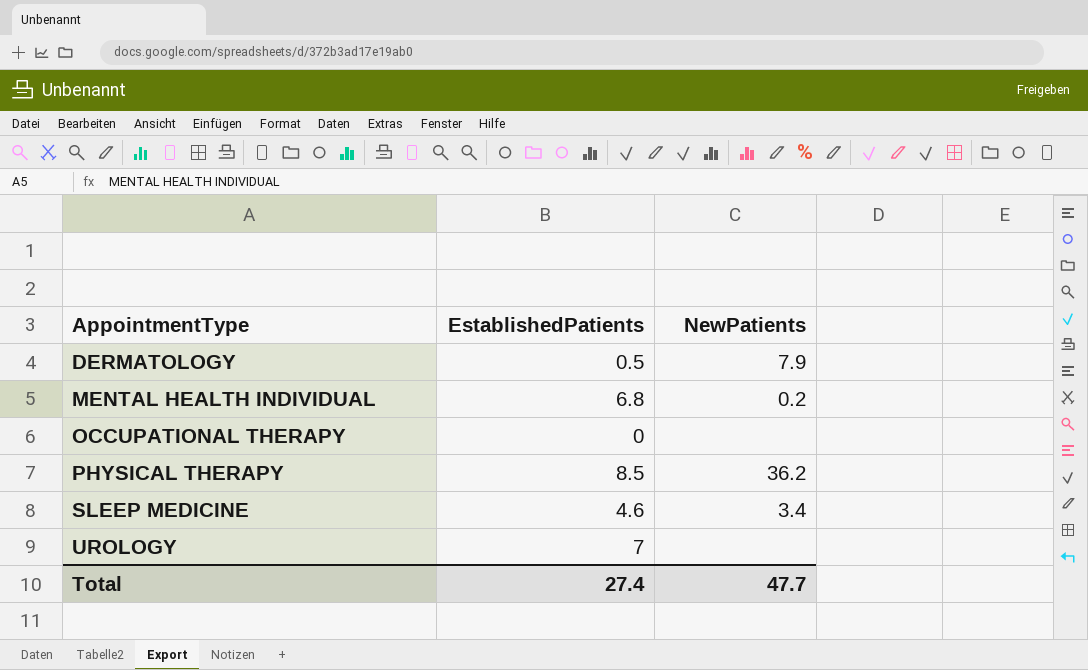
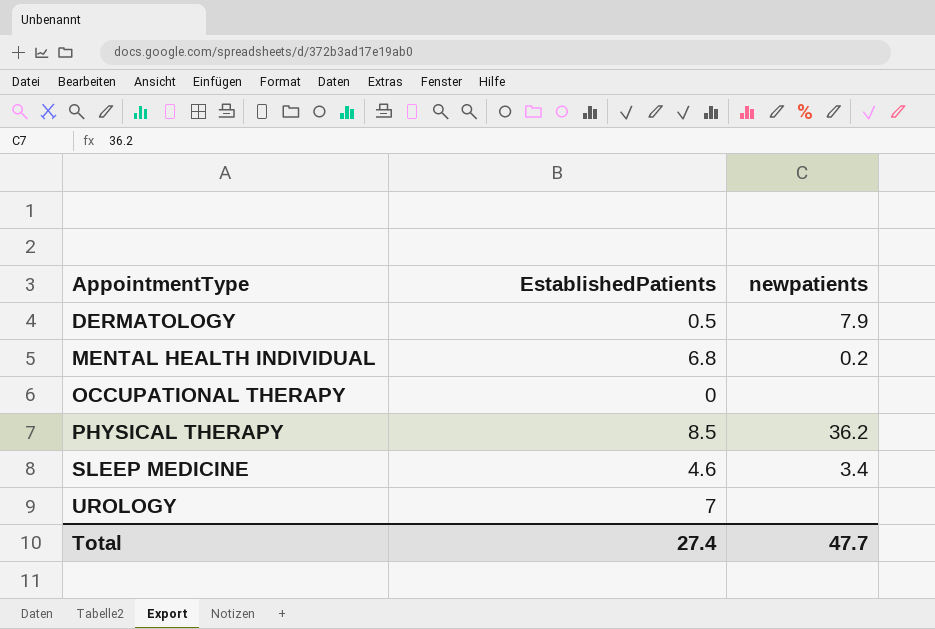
column name: NewPatients -> newpatients

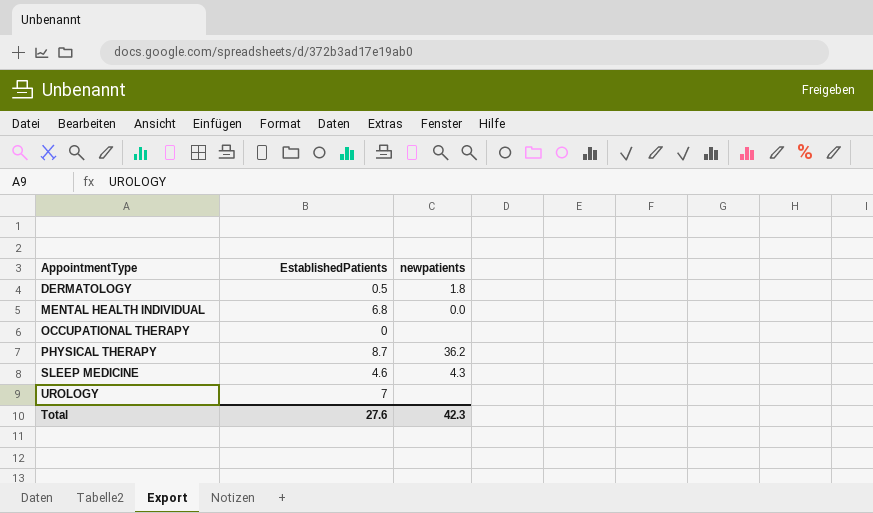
DERMATOLOGY | newpatients: 7.9 -> 1.8
MENTAL HEALTH INDIVIDUAL | newpatients: 0.2 -> 0.0
PHYSICAL THERAPY | EstablishedPatients: 8.5 -> 8.7
SLEEP MEDICINE | newpatients: 3.4 -> 4.3
Total | EstablishedPatients: 27.4 -> 27.6
Total | newpatients: 47.7 -> 42.3

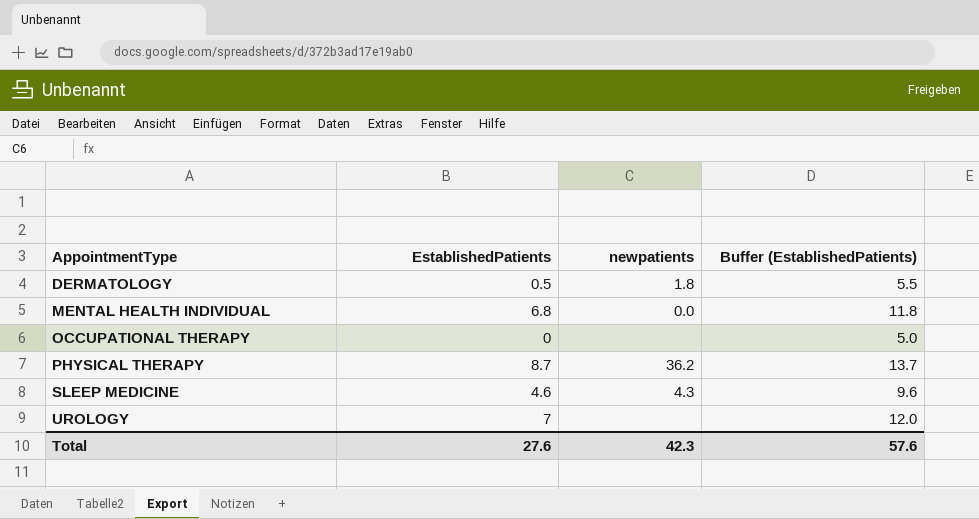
column Buffer (EstablishedPatients) | formula: none -> [EstablishedPatients] + 5

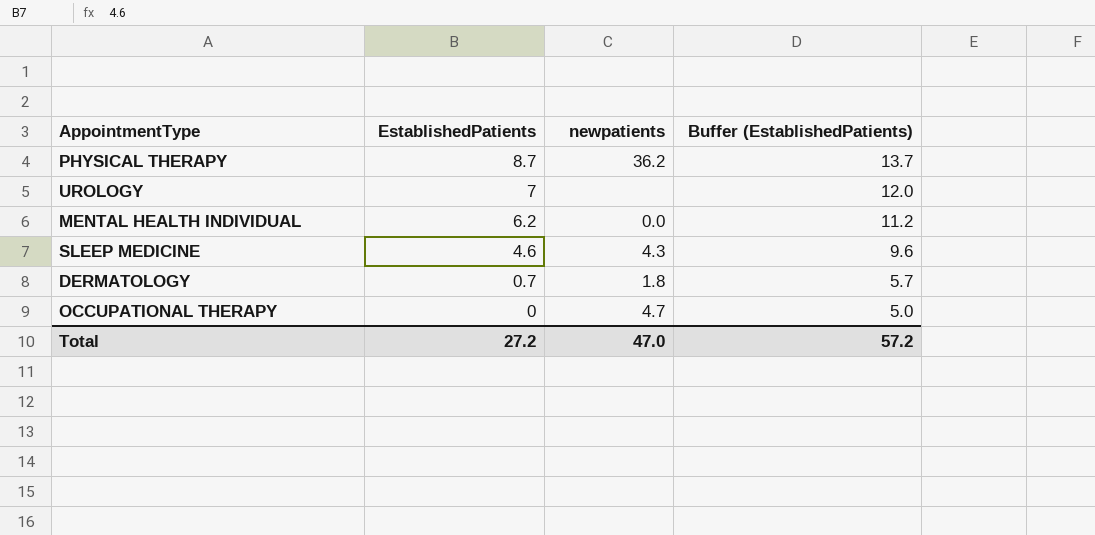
row order: AppointmentType ascending -> EstablishedPatients descending
MENTAL HEALTH INDIVIDUAL | EstablishedPatients: 6.8 -> 6.2
MENTAL HEALTH INDIVIDUAL | Buffer (EstablishedPatients): 11.8 -> 11.2
DERMATOLOGY | EstablishedPatients: 0.5 -> 0.7
DERMATOLOGY | Buffer (EstablishedPatients): 5.5 -> 5.7
OCCUPATIONAL THERAPY | newpatients: none -> 4.7
Total | EstablishedPatients: 27.6 -> 27.2
Total | newpatients: 42.3 -> 47.0
Total | Buffer (EstablishedPatients): 57.6 -> 57.2

